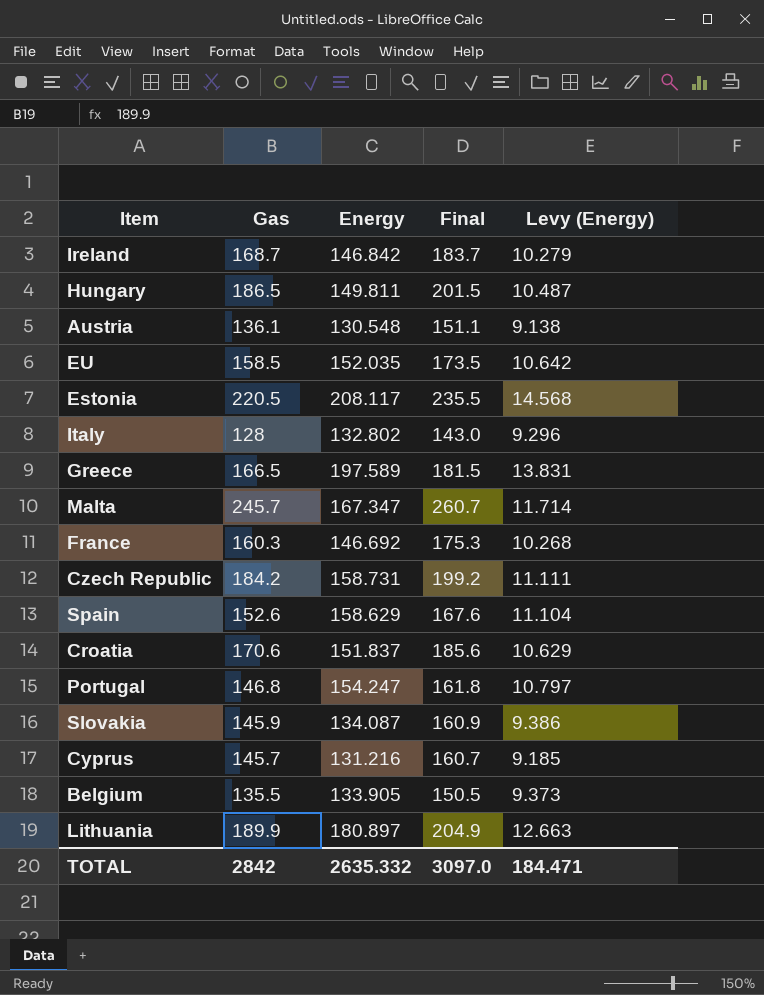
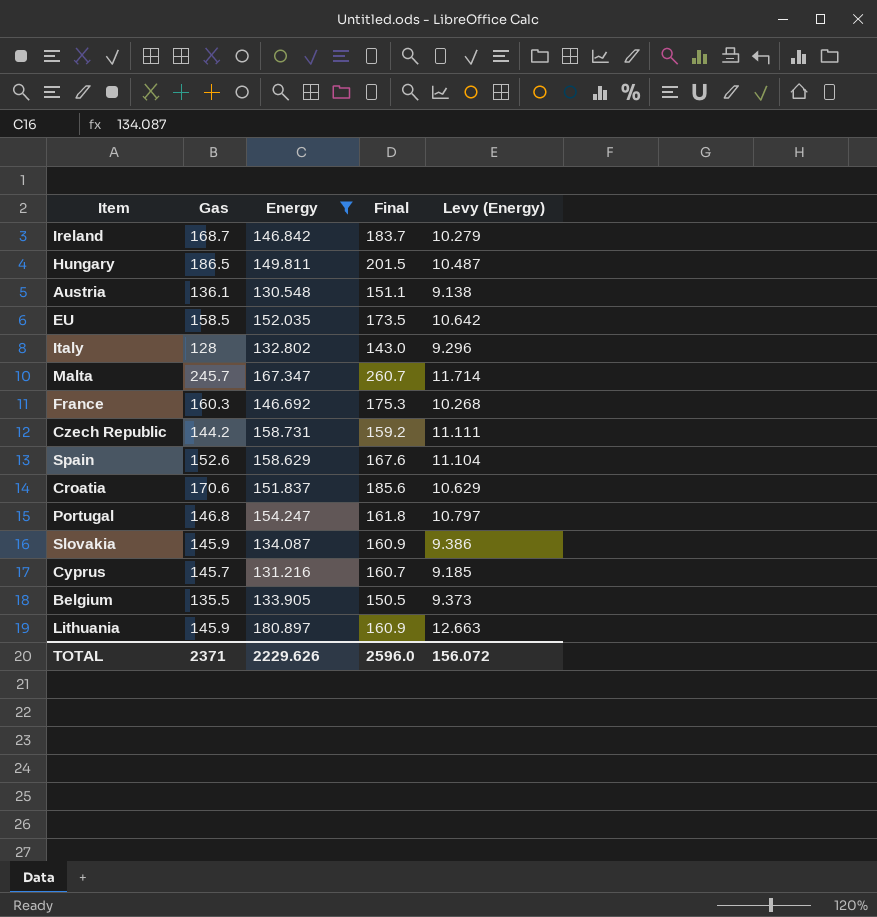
filter: none -> Energy <= 180.897
Czech Republic | Gas: 184.2 -> 144.2
Czech Republic | Final: 199.2 -> 159.2
Lithuania | Gas: 189.9 -> 145.9
Lithuania | Final: 204.9 -> 160.9
TOTAL | Gas: 2842 -> 2371
TOTAL | Energy: 2635.332 -> 2229.626
TOTAL | Final: 3097.0 -> 2596.0
TOTAL | Levy (Energy): 184.471 -> 156.072

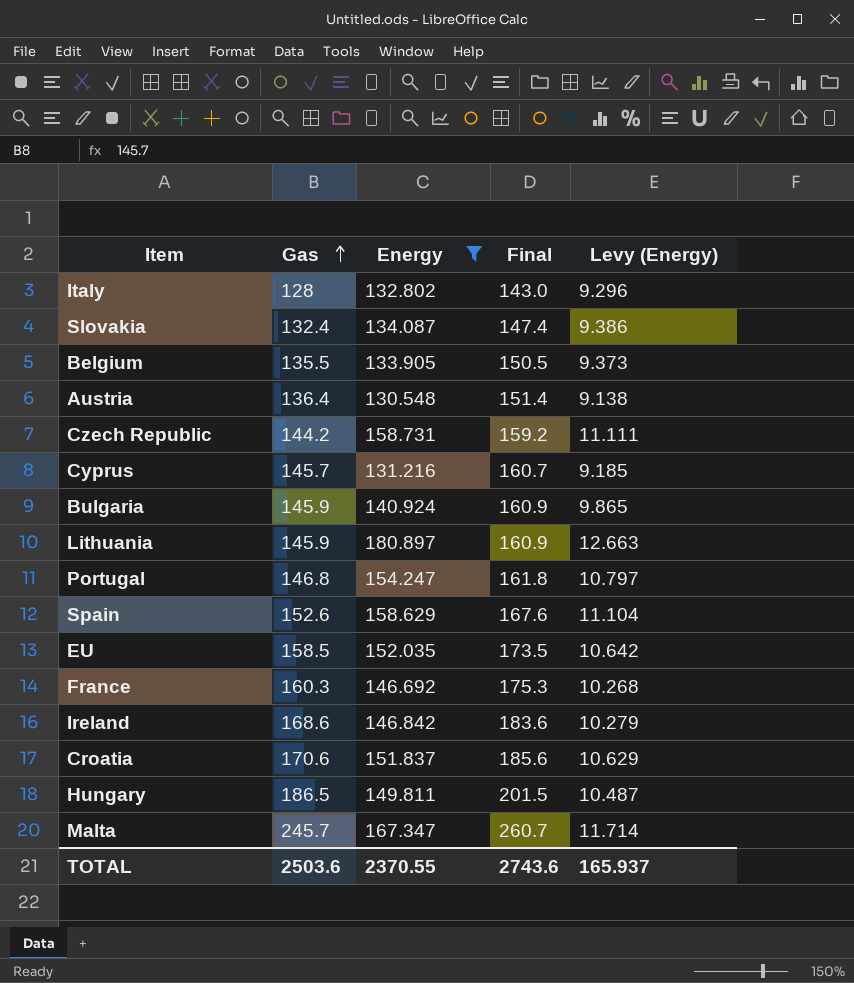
row order: none -> Gas ascending
Slovakia | Gas: 145.9 -> 132.4
Slovakia | Final: 160.9 -> 147.4
Austria | Gas: 136.1 -> 136.4
Austria | Final: 151.1 -> 151.4
row Bulgaria: none -> 145.9 | 140.924 | 160.9 | 9.865
Ireland | Gas: 168.7 -> 168.6
Ireland | Final: 183.7 -> 183.6
TOTAL | Gas: 2371 -> 2503.6
TOTAL | Energy: 2229.626 -> 2370.55
TOTAL | Final: 2596.0 -> 2743.6
TOTAL | Levy (Energy): 156.072 -> 165.937

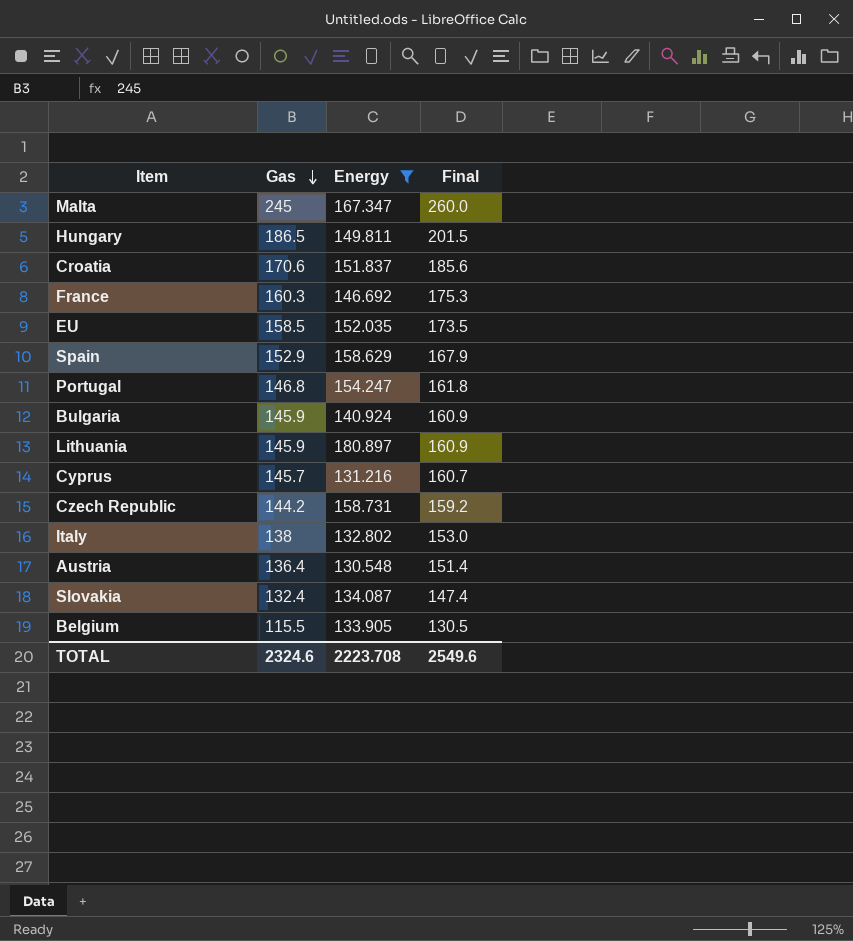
row order: Gas ascending -> Gas descending
column Levy (Energy) | formula: [Energy] * 0.07 -> none
row Ireland: 168.6 | 146.842 | 183.6 | 10.279 -> none
Malta | Gas: 245.7 -> 245
Malta | Final: 260.7 -> 260.0
Spain | Gas: 152.6 -> 152.9
Spain | Final: 167.6 -> 167.9
Italy | Gas: 128 -> 138
Italy | Final: 143.0 -> 153.0
Belgium | Gas: 135.5 -> 115.5
Belgium | Final: 150.5 -> 130.5
TOTAL | Gas: 2503.6 -> 2324.6
TOTAL | Energy: 2370.55 -> 2223.708
TOTAL | Final: 2743.6 -> 2549.6

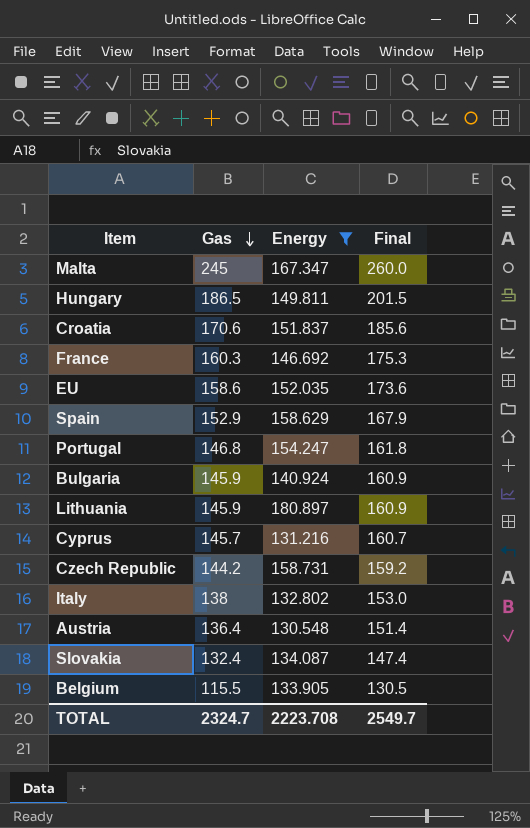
EU | Gas: 158.5 -> 158.6
EU | Final: 173.5 -> 173.6
TOTAL | Gas: 2324.6 -> 2324.7
TOTAL | Final: 2549.6 -> 2549.7

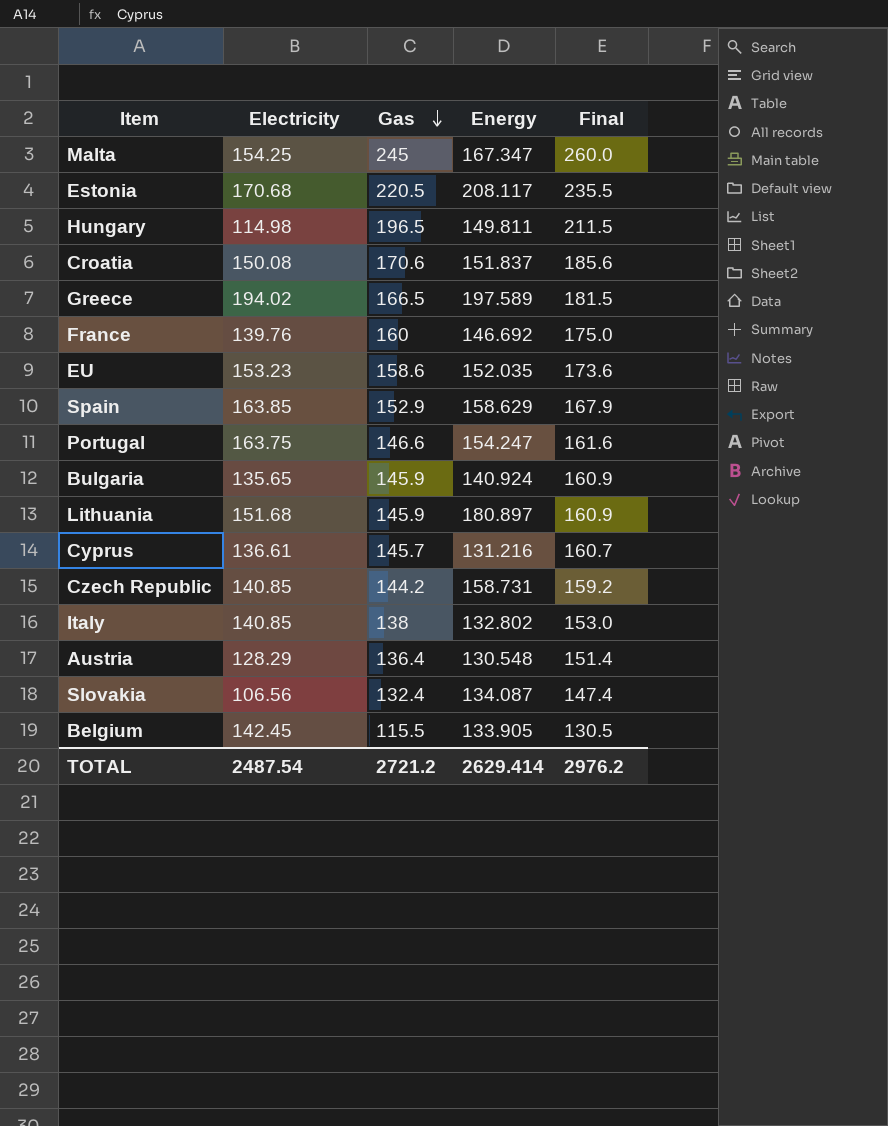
filter: Energy <= 180.897 -> none
column Electricity | position: none -> 2
Hungary | Gas: 186.5 -> 196.5
Hungary | Final: 201.5 -> 211.5
France | Gas: 160.3 -> 160
France | Final: 175.3 -> 175.0
Portugal | Gas: 146.8 -> 146.6
Portugal | Final: 161.8 -> 161.6
TOTAL | Gas: 2324.7 -> 2721.2
TOTAL | Energy: 2223.708 -> 2629.414
TOTAL | Final: 2549.7 -> 2976.2

